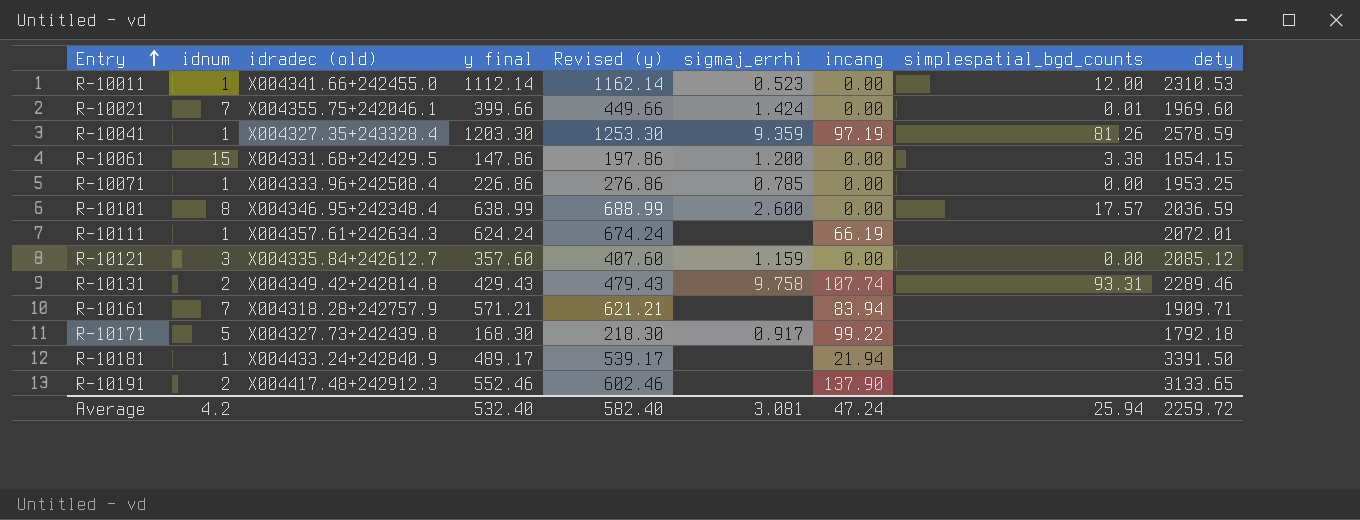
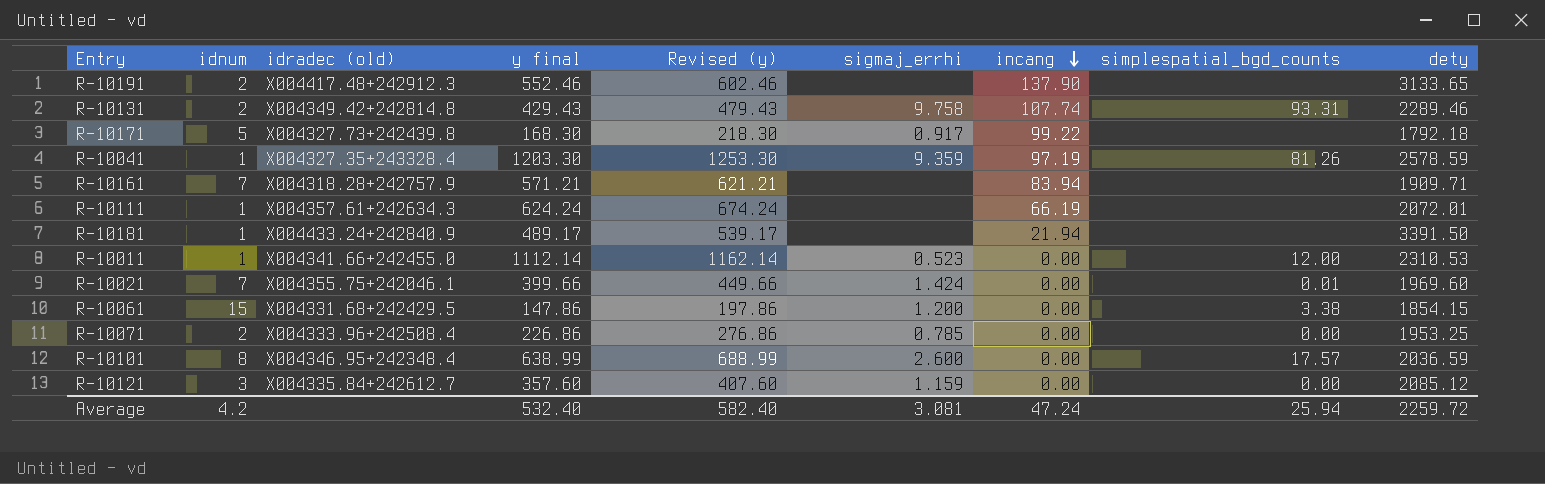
row order: Entry ascending -> incang descending
R-10071 | idnum: 1 -> 2

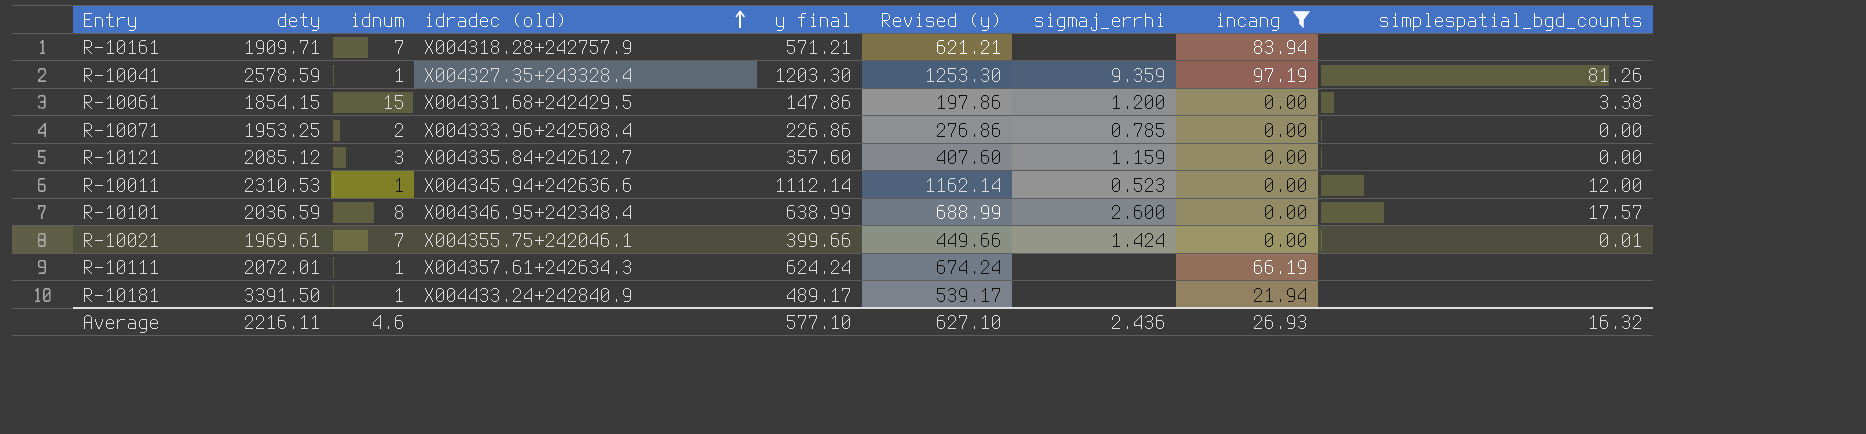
filter: none -> incang <= 97.19
row order: incang descending -> idradec (old) ascending
column dety | position: 9 -> 2
R-10011 | idradec (old): X004341.66+242455.0 -> X004345.94+242636.6
R-10021 | dety: 1969.60 -> 1969.61
Average | dety: 2259.72 -> 2216.11
Average | idnum: 4.2 -> 4.6
Average | y final: 532.40 -> 577.10
Average | Revised (y): 582.40 -> 627.10
Average | sigmaj_errhi: 3.081 -> 2.436
Average | incang: 47.24 -> 26.93
Average | simplespatial_bgd_counts: 25.94 -> 16.32

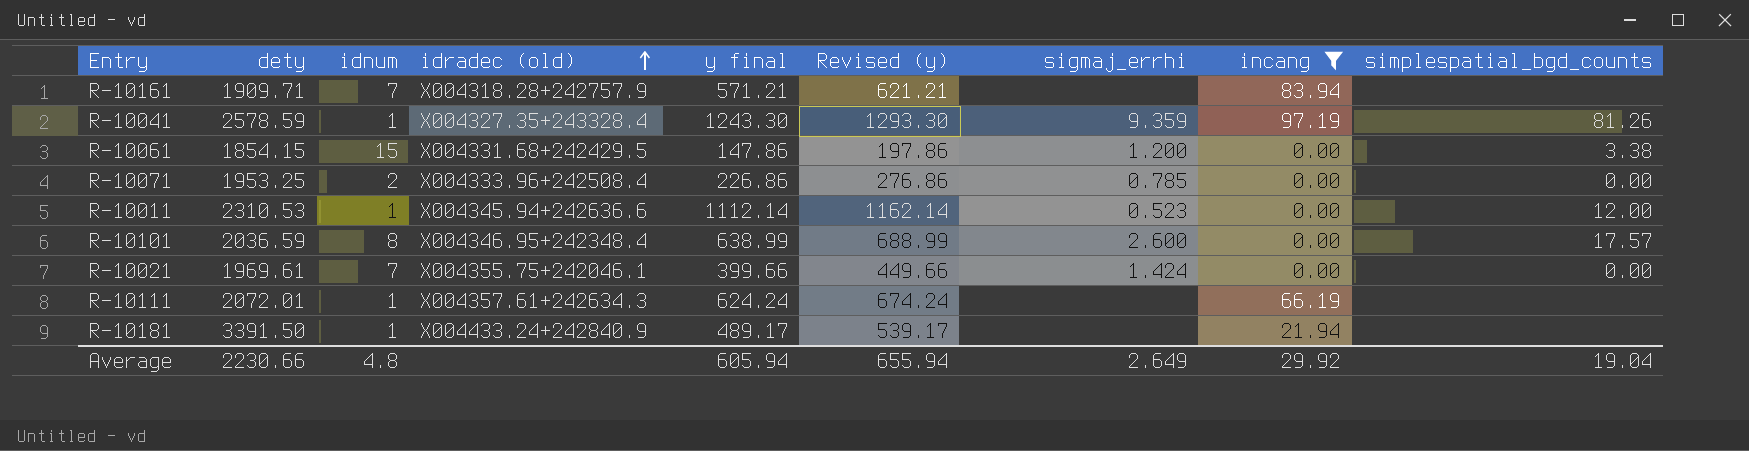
row R-10121: 2085.12 | 3 | X004335.84+242612.7 | 357.60 | 407.60 | 1.159 | 0.00 | 0.00 -> none
R-10041 | y final: 1203.30 -> 1243.30
R-10041 | Revised (y): 1253.30 -> 1293.30
R-10021 | simplespatial_bgd_counts: 0.01 -> 0.00
Average | dety: 2216.11 -> 2230.66
Average | idnum: 4.6 -> 4.8
Average | y final: 577.10 -> 605.94
Average | Revised (y): 627.10 -> 655.94
Average | sigmaj_errhi: 2.436 -> 2.649
Average | incang: 26.93 -> 29.92
Average | simplespatial_bgd_counts: 16.32 -> 19.04

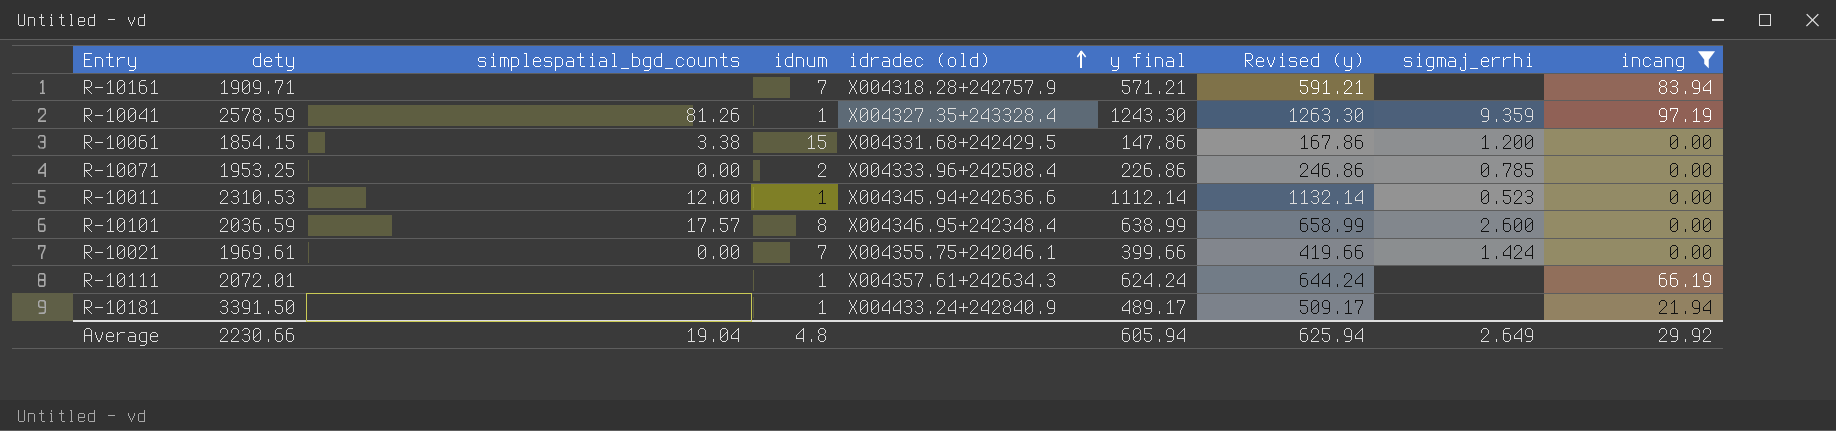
column simplespatial_bgd_counts | position: 9 -> 3
column Revised (y) | formula: [y final] + 50 -> [y final] + 20
Average | Revised (y): 655.94 -> 625.94

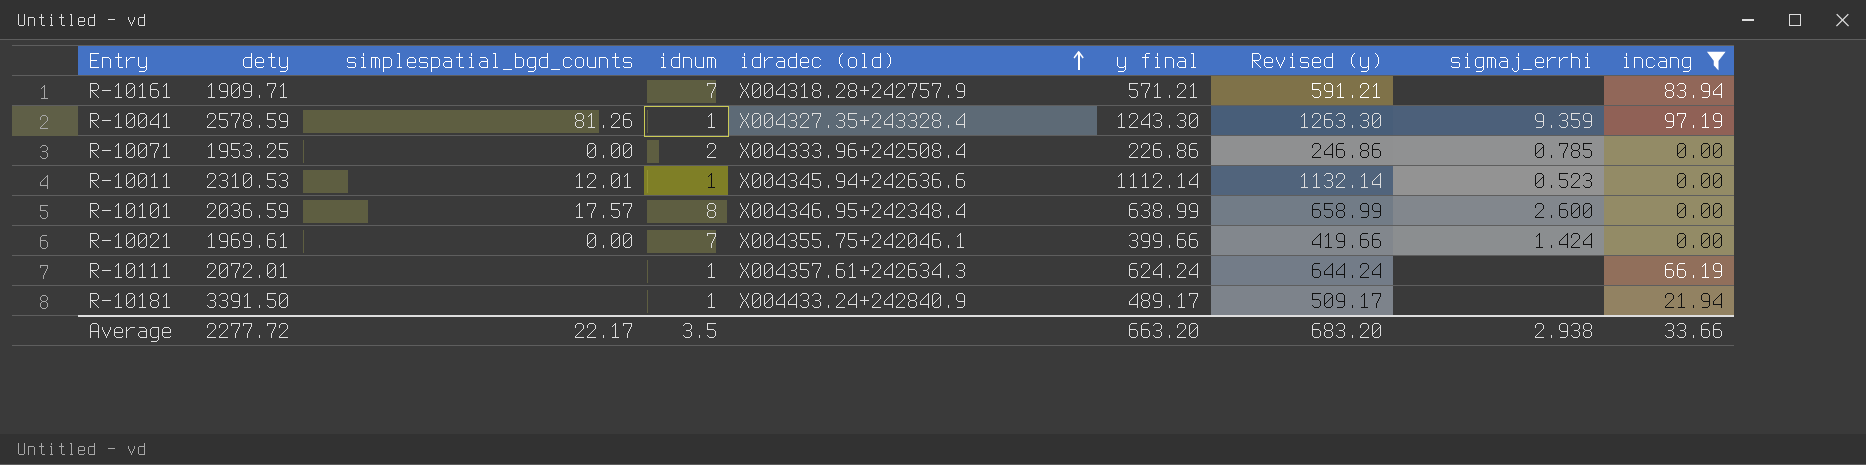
row R-10061: 1854.15 | 3.38 | 15 | X004331.68+242429.5 | 147.86 | 167.86 | 1.200 | 0.00 -> none
R-10011 | simplespatial_bgd_counts: 12.00 -> 12.01
Average | dety: 2230.66 -> 2277.72
Average | simplespatial_bgd_counts: 19.04 -> 22.17
Average | idnum: 4.8 -> 3.5
Average | y final: 605.94 -> 663.20
Average | Revised (y): 625.94 -> 683.20
Average | sigmaj_errhi: 2.649 -> 2.938
Average | incang: 29.92 -> 33.66

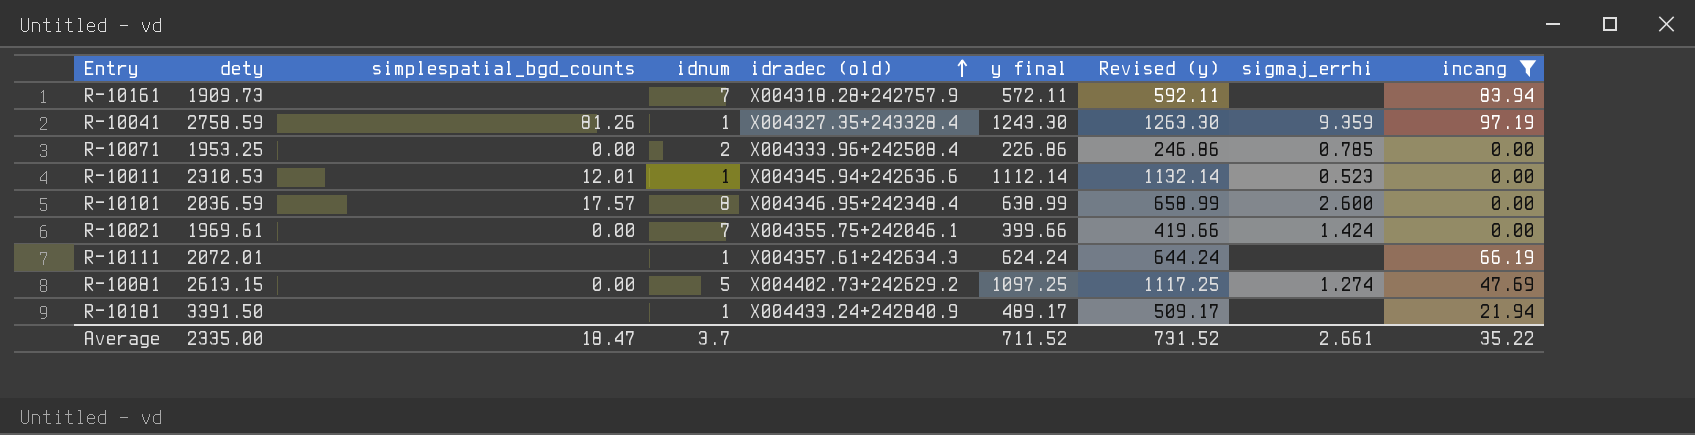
R-10161 | dety: 1909.71 -> 1909.73
R-10161 | y final: 571.21 -> 572.11
R-10161 | Revised (y): 591.21 -> 592.11
R-10041 | dety: 2578.59 -> 2758.59
row R-10081: none -> 2613.15 | 0.00 | 5 | X004402.73+242629.2 | 1097.25 | 1117.25 | 1.274 | 47.69
Average | dety: 2277.72 -> 2335.00
Average | simplespatial_bgd_counts: 22.17 -> 18.47
Average | idnum: 3.5 -> 3.7
Average | y final: 663.20 -> 711.52
Average | Revised (y): 683.20 -> 731.52
Average | sigmaj_errhi: 2.938 -> 2.661
Average | incang: 33.66 -> 35.22

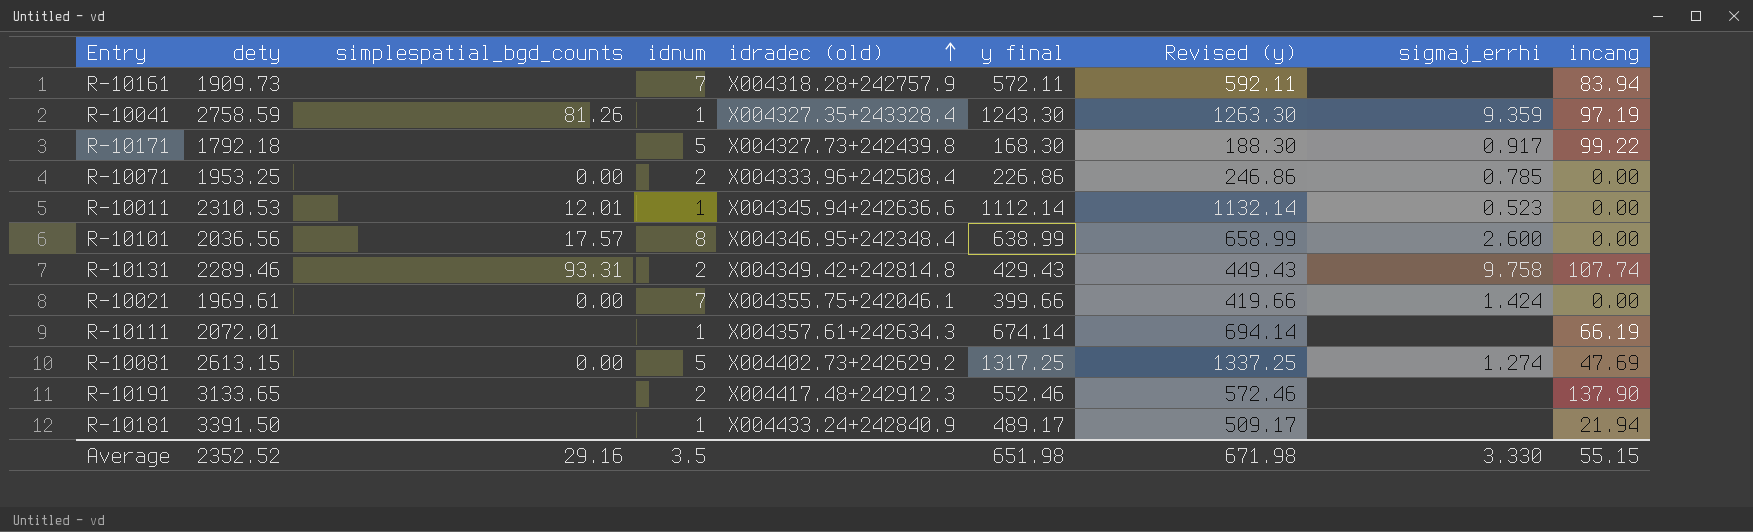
filter: incang <= 97.19 -> none
R-10101 | dety: 2036.59 -> 2036.56
R-10111 | y final: 624.24 -> 674.14
R-10111 | Revised (y): 644.24 -> 694.14
R-10081 | y final: 1097.25 -> 1317.25
R-10081 | Revised (y): 1117.25 -> 1337.25
Average | dety: 2335.00 -> 2352.52
Average | simplespatial_bgd_counts: 18.47 -> 29.16
Average | idnum: 3.7 -> 3.5
Average | y final: 711.52 -> 651.98
Average | Revised (y): 731.52 -> 671.98
Average | sigmaj_errhi: 2.661 -> 3.330
Average | incang: 35.22 -> 55.15

